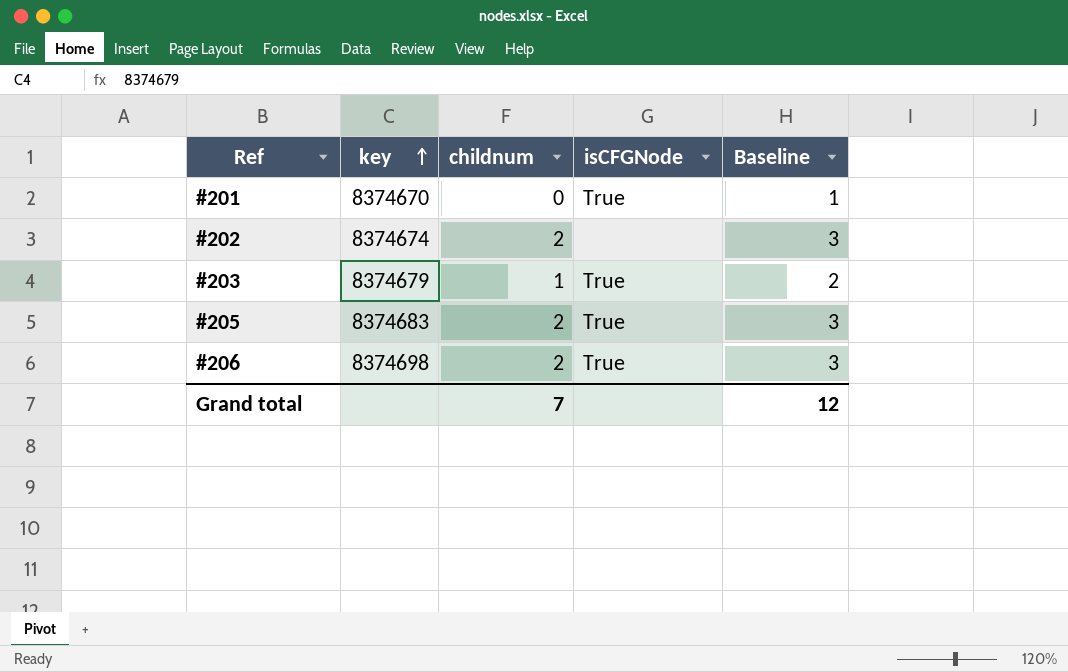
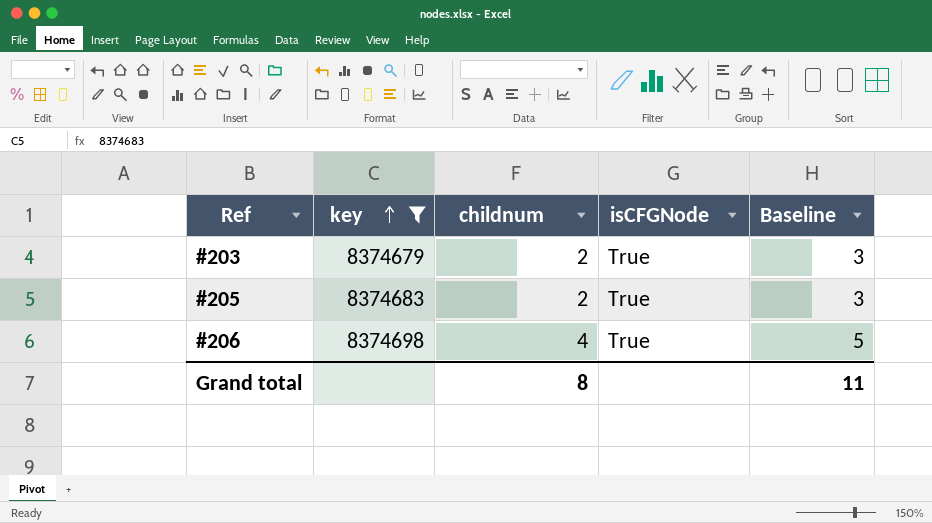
filter: none -> key >= 8374679
#203 | childnum: 1 -> 2
#203 | Baseline: 2 -> 3
#206 | childnum: 2 -> 4
#206 | Baseline: 3 -> 5
Grand total | childnum: 7 -> 8
Grand total | Baseline: 12 -> 11

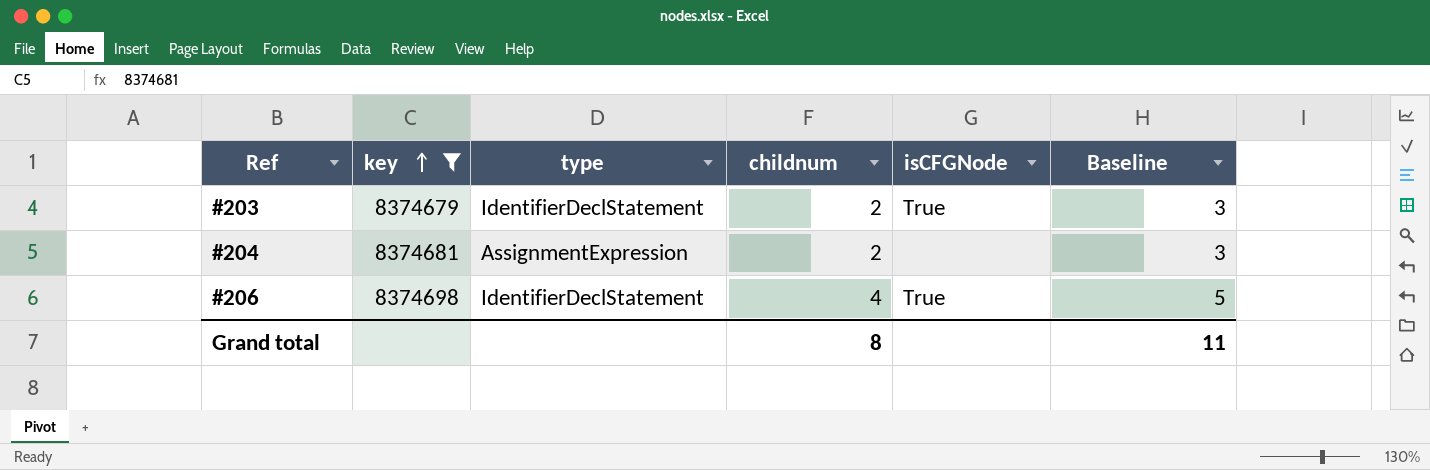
column type | position: none -> 3
row #205: 8374683 | 2 | True | 3 -> none
row #204: none -> 8374681 | AssignmentExpression | 2 | none | 3

